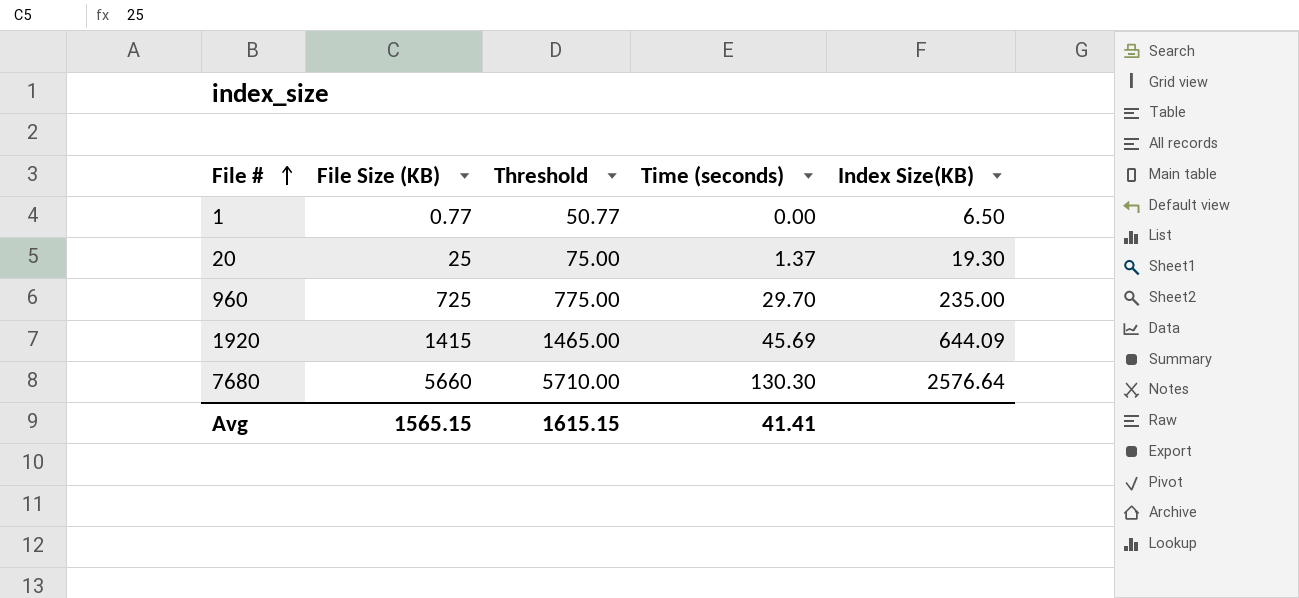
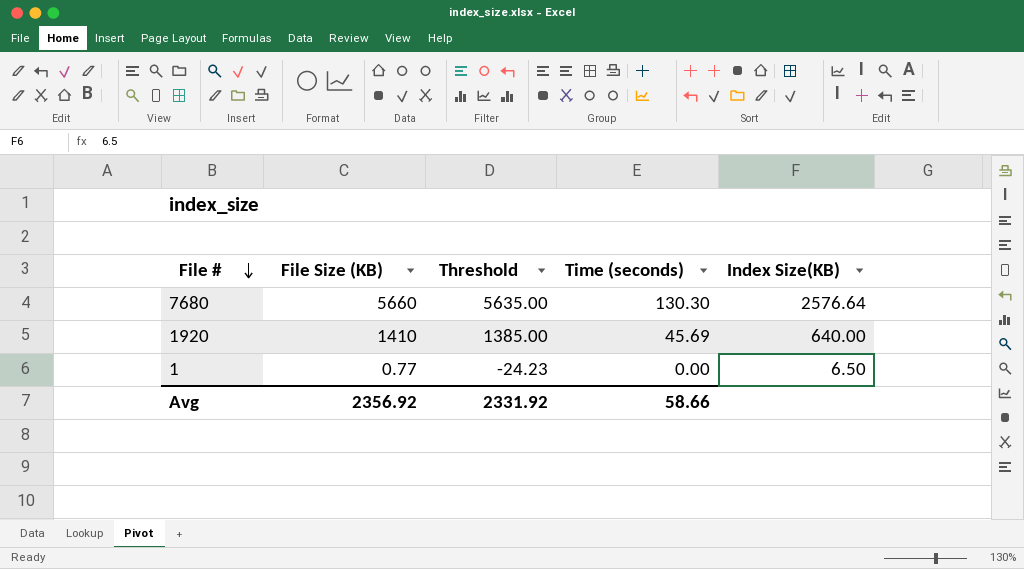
row order: File # ascending -> File # descending
column Threshold | formula: [File Size (KB)] + 50 -> [File Size (KB)] - 25
row 20: 25 | 75.00 | 1.37 | 19.30 -> none
row 960: 725 | 775.00 | 29.70 | 235.00 -> none
1920 | File Size (KB): 1415 -> 1410
1920 | Index Size(KB): 644.09 -> 640.00
Avg | File Size (KB): 1565.15 -> 2356.92
Avg | Threshold: 1615.15 -> 2331.92
Avg | Time (seconds): 41.41 -> 58.66

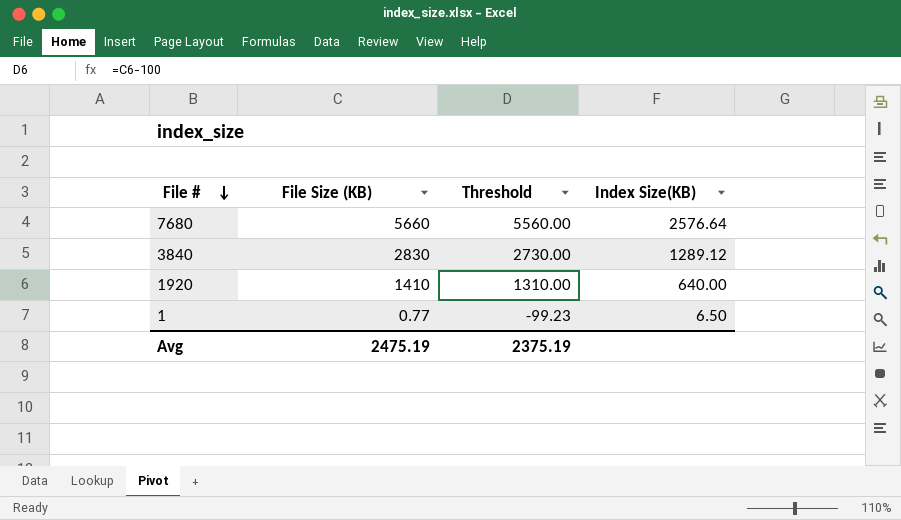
column Time (seconds) | position: 4 -> none
column Threshold | formula: [File Size (KB)] - 25 -> [File Size (KB)] - 100
row 3840: none -> 2830 | 2730.00 | 1289.12
Avg | File Size (KB): 2356.92 -> 2475.19
Avg | Threshold: 2331.92 -> 2375.19

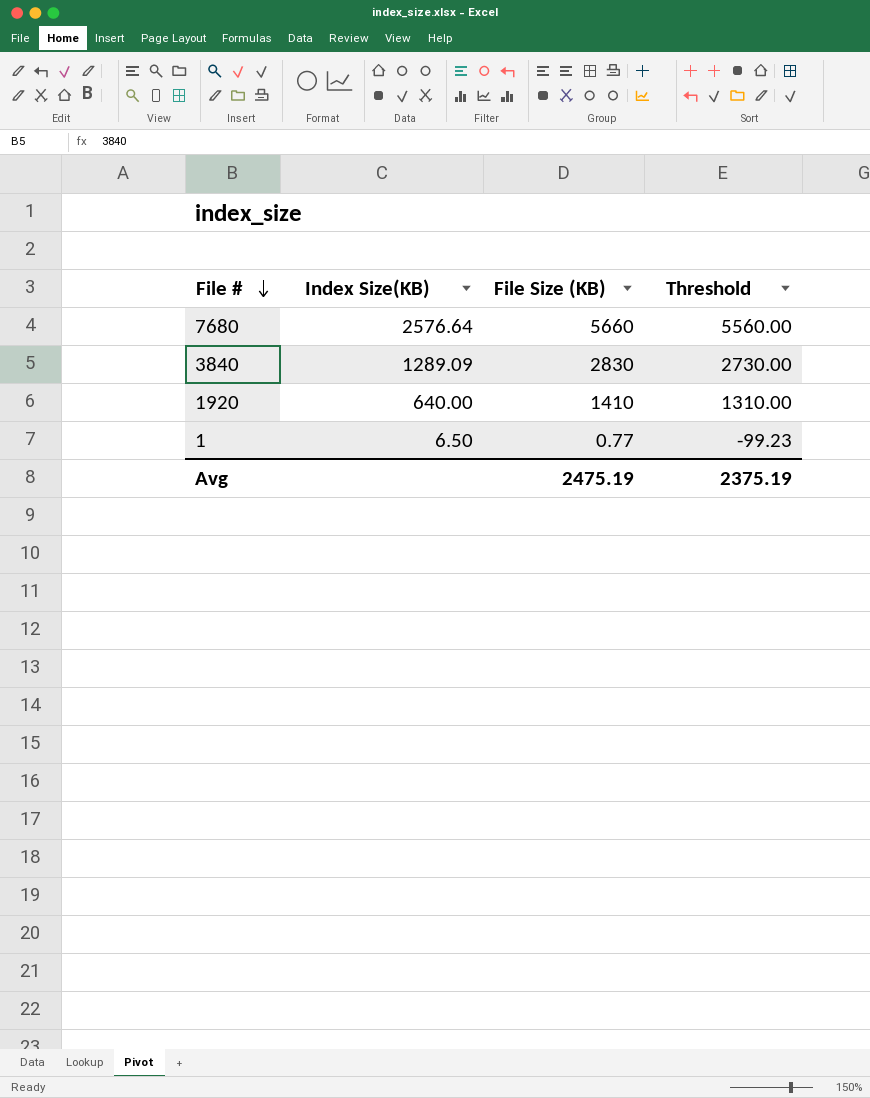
column Index Size(KB) | position: 4 -> 2
3840 | Index Size(KB): 1289.12 -> 1289.09

